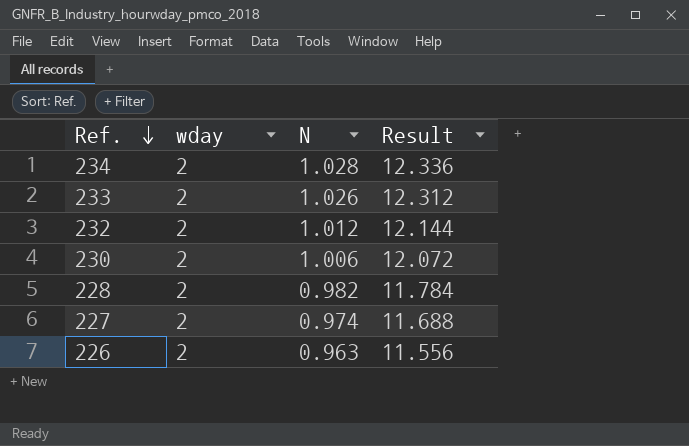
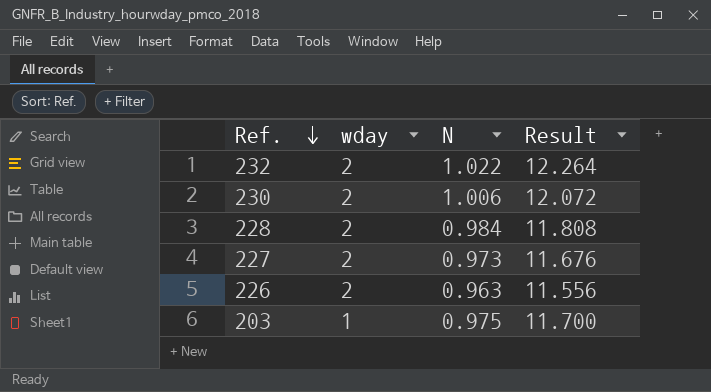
row 234: 2 | 1.028 | 12.336 -> none
row 233: 2 | 1.026 | 12.312 -> none
232 | N: 1.012 -> 1.022
232 | Result: 12.144 -> 12.264
228 | N: 0.982 -> 0.984
228 | Result: 11.784 -> 11.808
227 | N: 0.974 -> 0.973
227 | Result: 11.688 -> 11.676
row 203: none -> 1 | 0.975 | 11.700

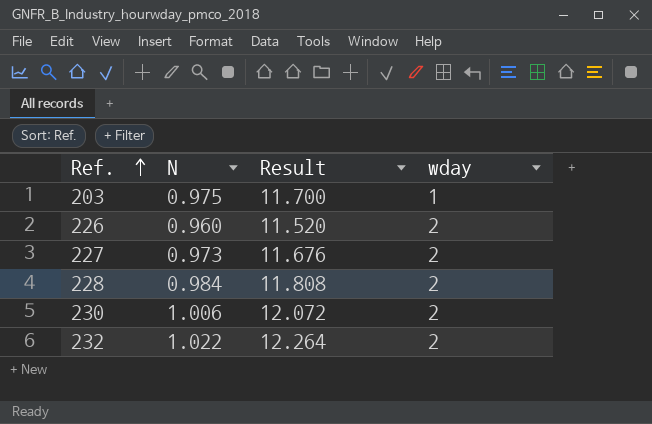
row order: Ref. descending -> Ref. ascending
column wday | position: 2 -> 4
226 | N: 0.963 -> 0.960
226 | Result: 11.556 -> 11.520

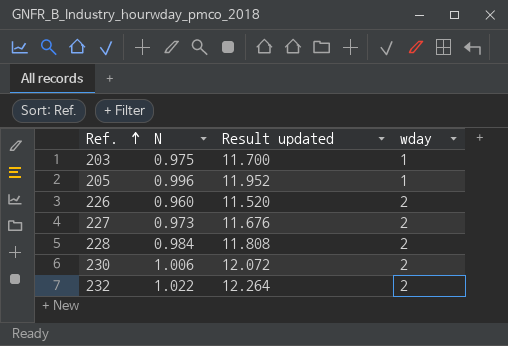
column name: Result -> Result updated
row 205: none -> 0.996 | 11.952 | 1

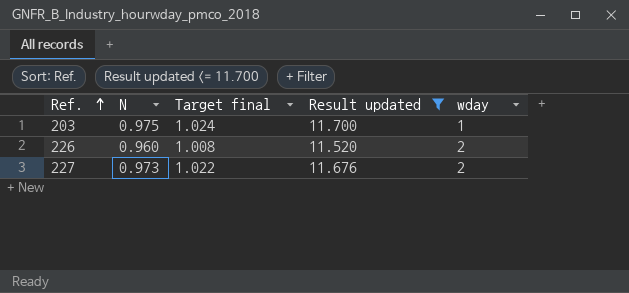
filter: none -> Result updated <= 11.700
column Target final | formula: none -> [N] * 1.05

